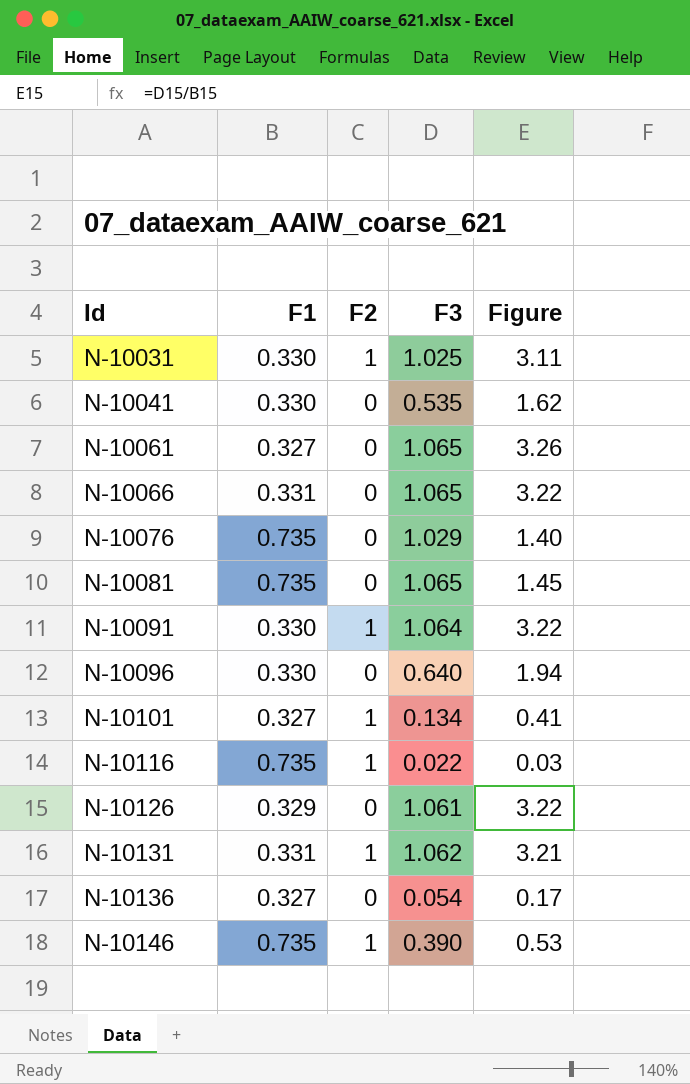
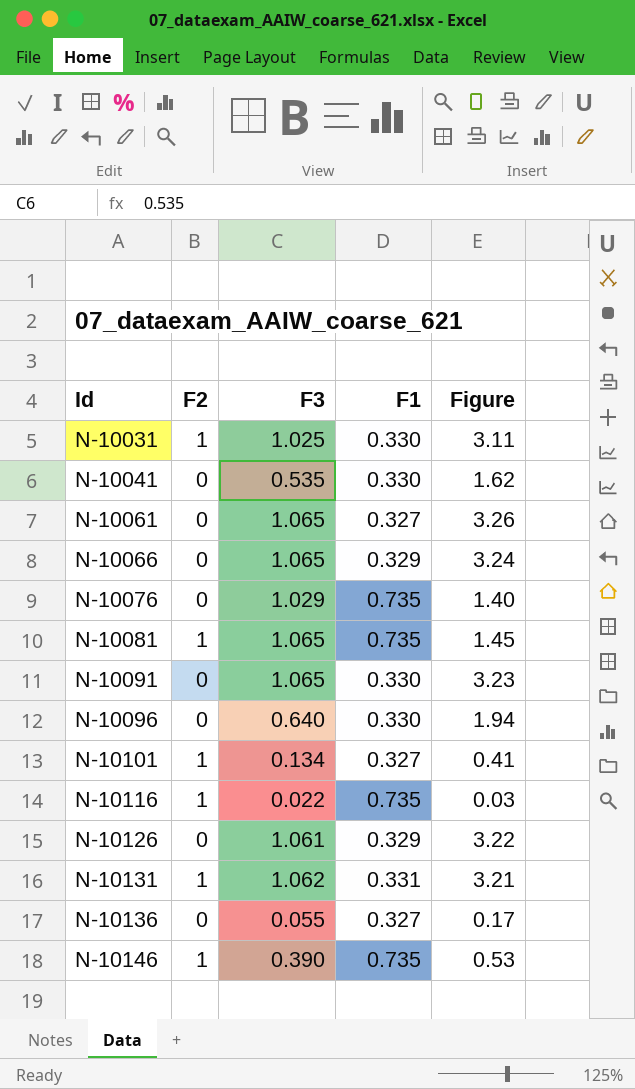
column F1 | position: 2 -> 4
N-10066 | F1: 0.331 -> 0.329
N-10066 | Figure: 3.22 -> 3.24
N-10081 | F2: 0 -> 1
N-10091 | F2: 1 -> 0
N-10091 | F3: 1.064 -> 1.065
N-10091 | Figure: 3.22 -> 3.23
N-10136 | F3: 0.054 -> 0.055

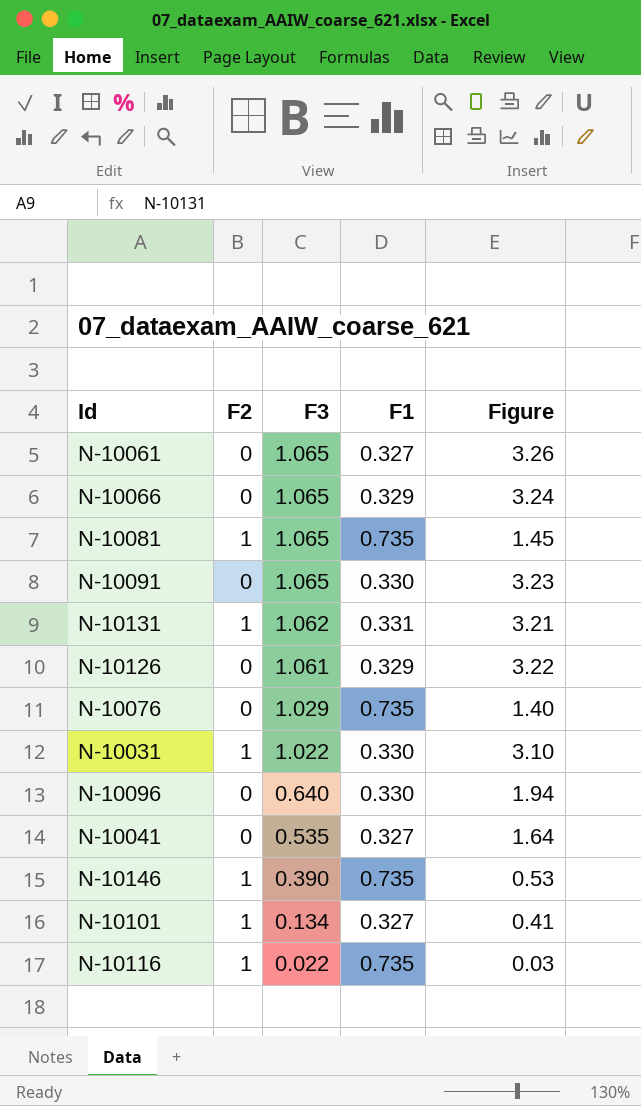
row order: Id ascending -> F3 descending
row N-10136: 0 | 0.055 | 0.327 | 0.17 -> none
N-10031 | F3: 1.025 -> 1.022
N-10031 | Figure: 3.11 -> 3.10
N-10041 | F1: 0.330 -> 0.327
N-10041 | Figure: 1.62 -> 1.64

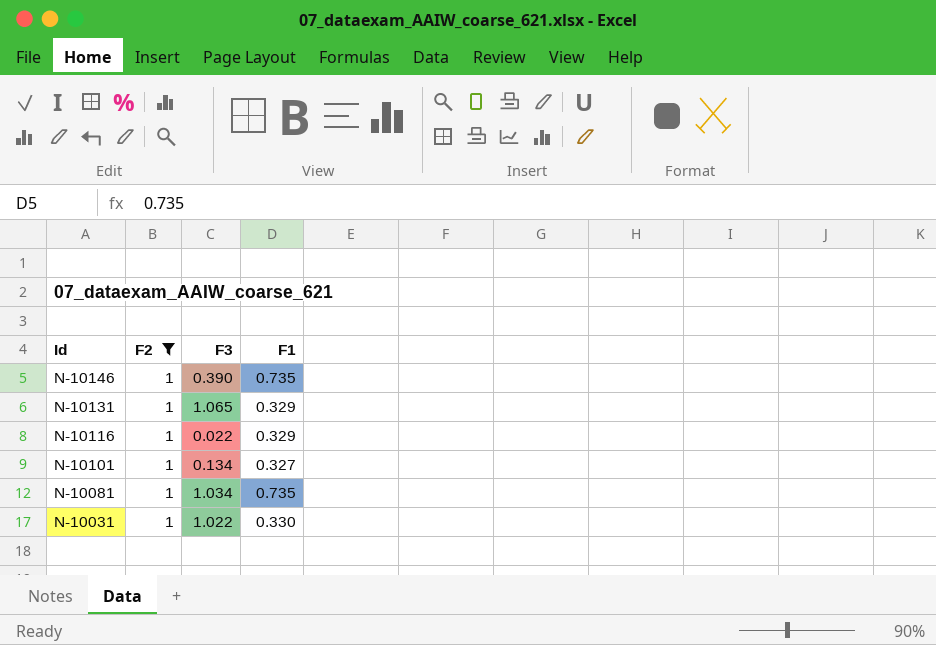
filter: none -> F2 = 1
row order: F3 descending -> Id descending
column Figure | formula: [F3] / [F1] -> none
N-10131 | F3: 1.062 -> 1.065
N-10131 | F1: 0.331 -> 0.329
N-10116 | F1: 0.735 -> 0.329
N-10081 | F3: 1.065 -> 1.034

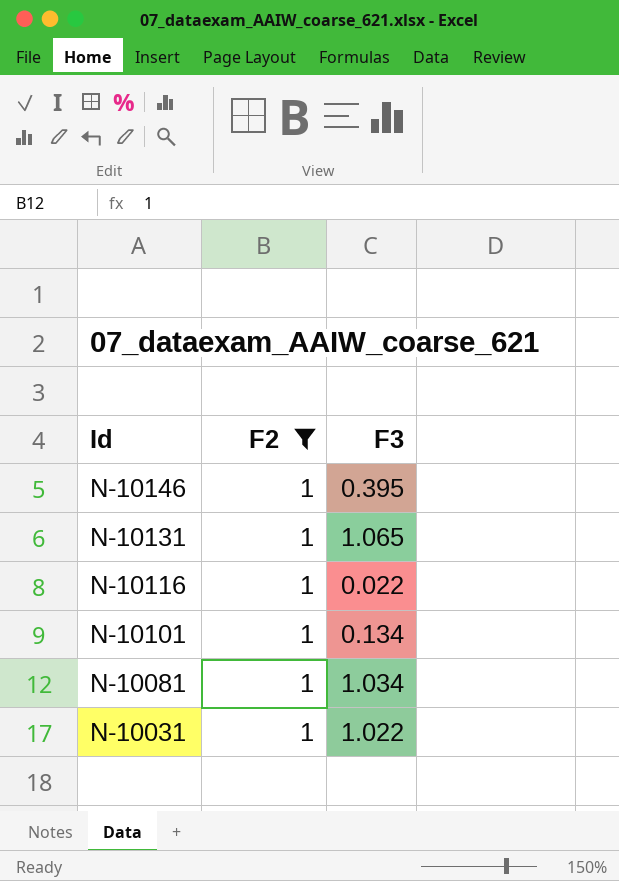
column F1 | position: 4 -> none
N-10146 | F3: 0.390 -> 0.395

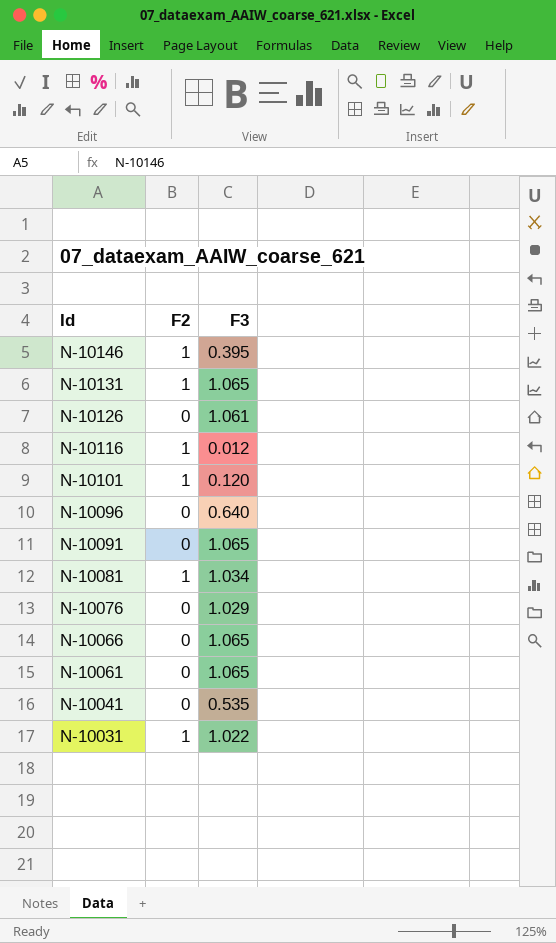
filter: F2 = 1 -> none
N-10116 | F3: 0.022 -> 0.012
N-10101 | F3: 0.134 -> 0.120

